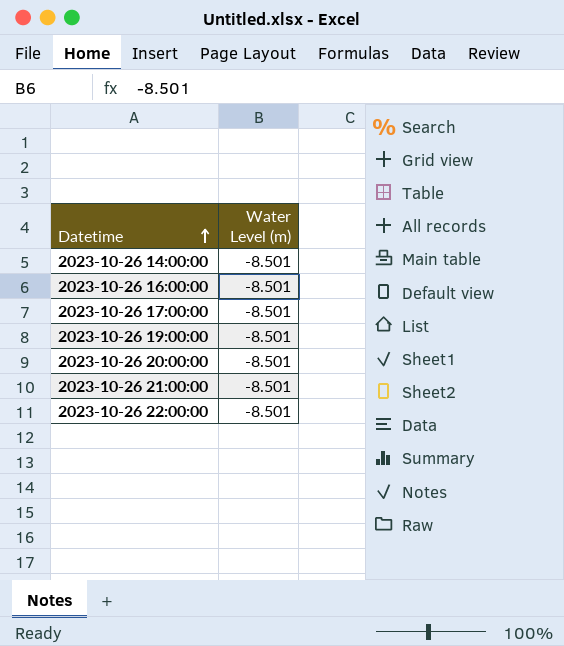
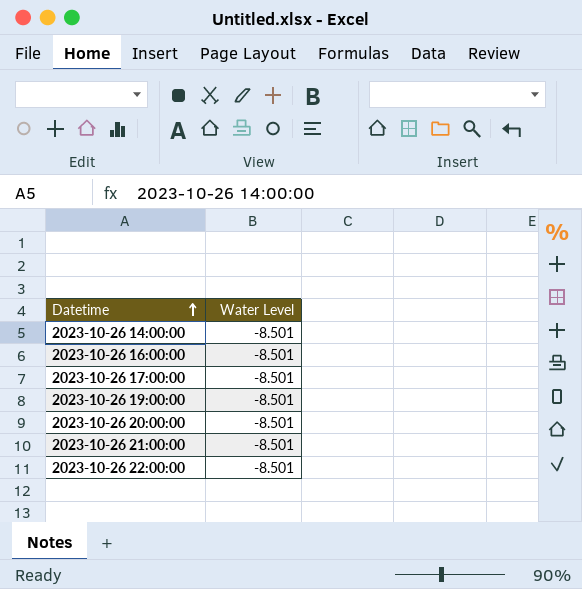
column name: Water Level (m) -> Water Level

